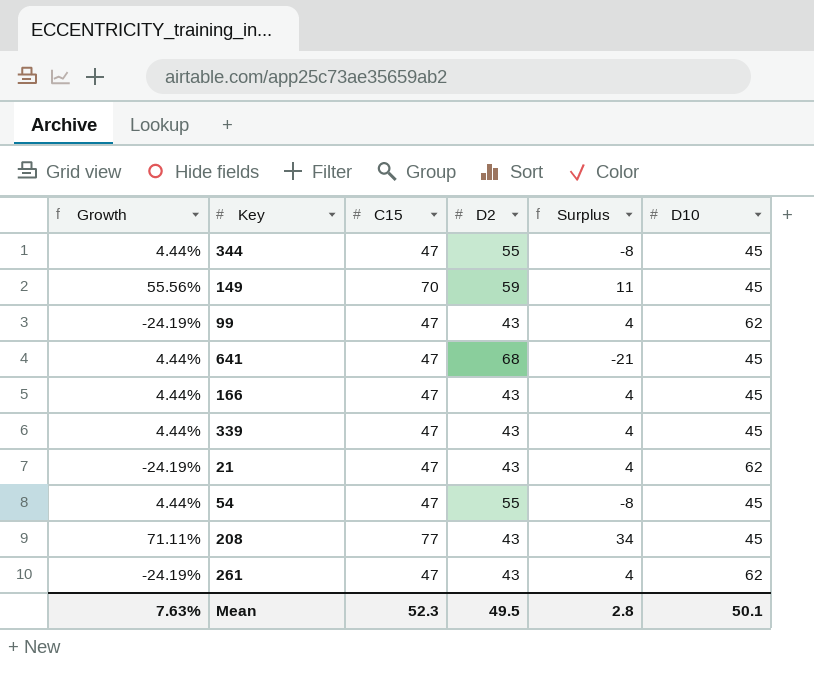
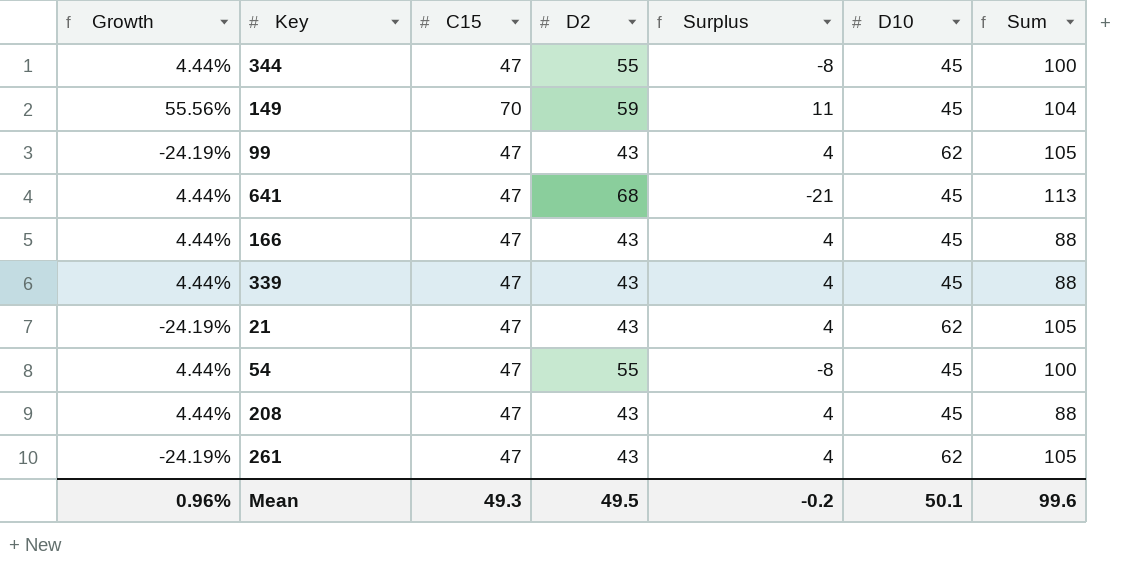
column Sum | formula: none -> [D2] + [D10]
208 | Growth: 71.11% -> 4.44%
208 | C15: 77 -> 47
208 | Surplus: 34 -> 4
Mean | Growth: 7.63% -> 0.96%
Mean | C15: 52.3 -> 49.3
Mean | Surplus: 2.8 -> -0.2

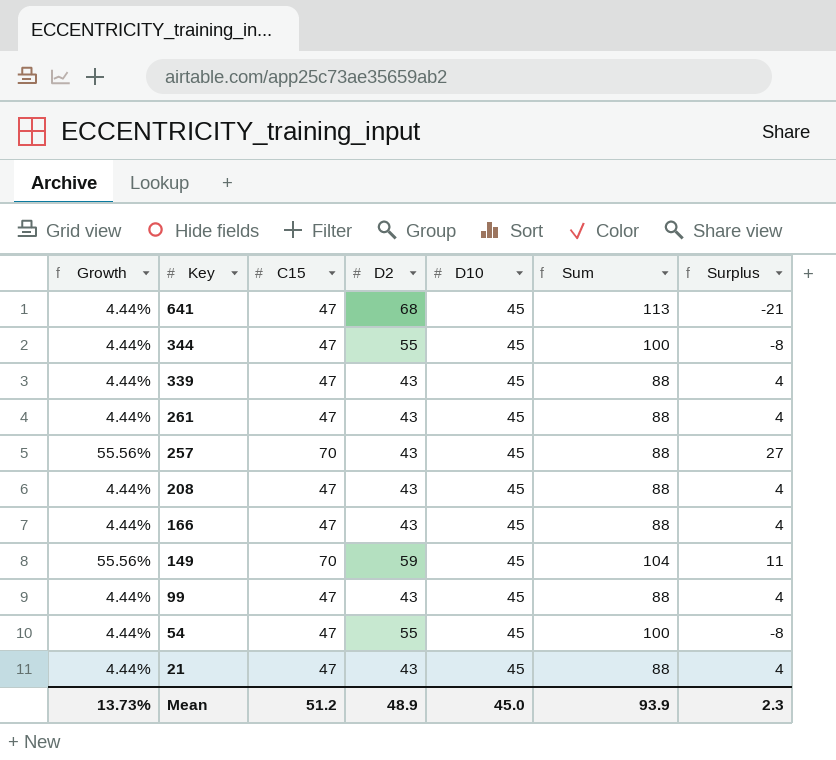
row order: none -> Key descending
column Surplus | position: 5 -> 7
261 | Growth: -24.19% -> 4.44%
261 | D10: 62 -> 45
261 | Sum: 105 -> 88
row 257: none -> 55.56% | 70 | 43 | 45 | 88 | 27
99 | Growth: -24.19% -> 4.44%
99 | D10: 62 -> 45
99 | Sum: 105 -> 88
21 | Growth: -24.19% -> 4.44%
21 | D10: 62 -> 45
21 | Sum: 105 -> 88
Mean | Growth: 0.96% -> 13.73%
Mean | C15: 49.3 -> 51.2
Mean | D2: 49.5 -> 48.9
Mean | D10: 50.1 -> 45.0
Mean | Sum: 99.6 -> 93.9
Mean | Surplus: -0.2 -> 2.3

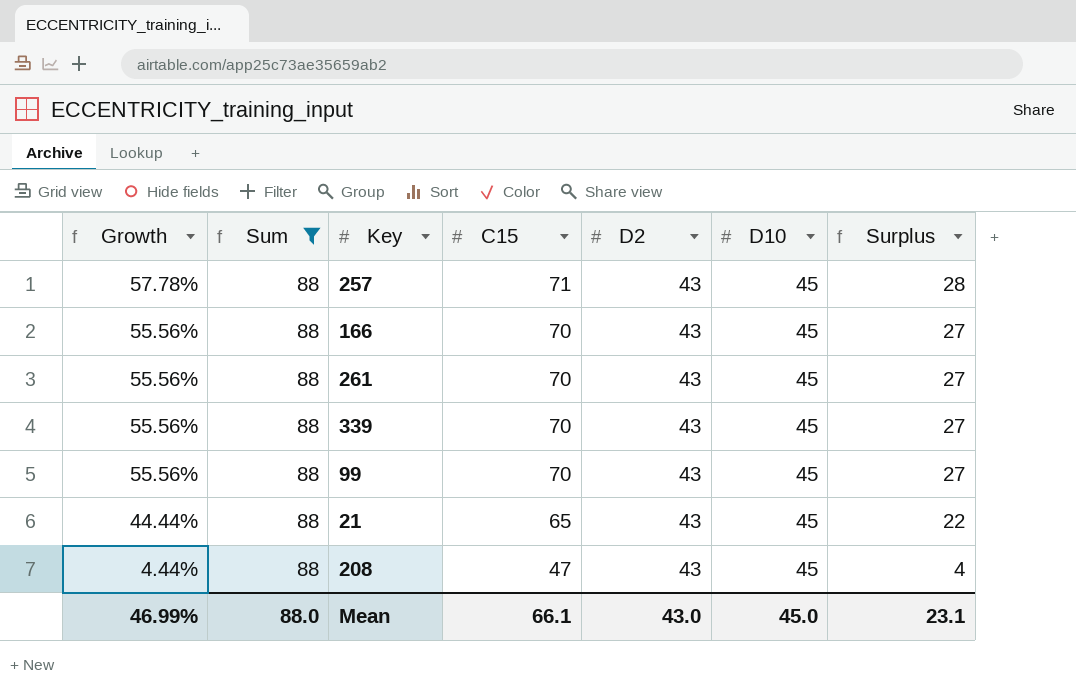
filter: none -> Sum = 88
row order: Key descending -> Growth descending
column Sum | position: 6 -> 2
257 | Growth: 55.56% -> 57.78%
257 | C15: 70 -> 71
257 | Surplus: 27 -> 28
166 | Growth: 4.44% -> 55.56%
166 | C15: 47 -> 70
166 | Surplus: 4 -> 27
261 | Growth: 4.44% -> 55.56%
261 | C15: 47 -> 70
261 | Surplus: 4 -> 27
339 | Growth: 4.44% -> 55.56%
339 | C15: 47 -> 70
339 | Surplus: 4 -> 27
99 | Growth: 4.44% -> 55.56%
99 | C15: 47 -> 70
99 | Surplus: 4 -> 27
21 | Growth: 4.44% -> 44.44%
21 | C15: 47 -> 65
21 | Surplus: 4 -> 22
Mean | Growth: 13.73% -> 46.99%
Mean | Sum: 93.9 -> 88.0
Mean | C15: 51.2 -> 66.1
Mean | D2: 48.9 -> 43.0
Mean | Surplus: 2.3 -> 23.1

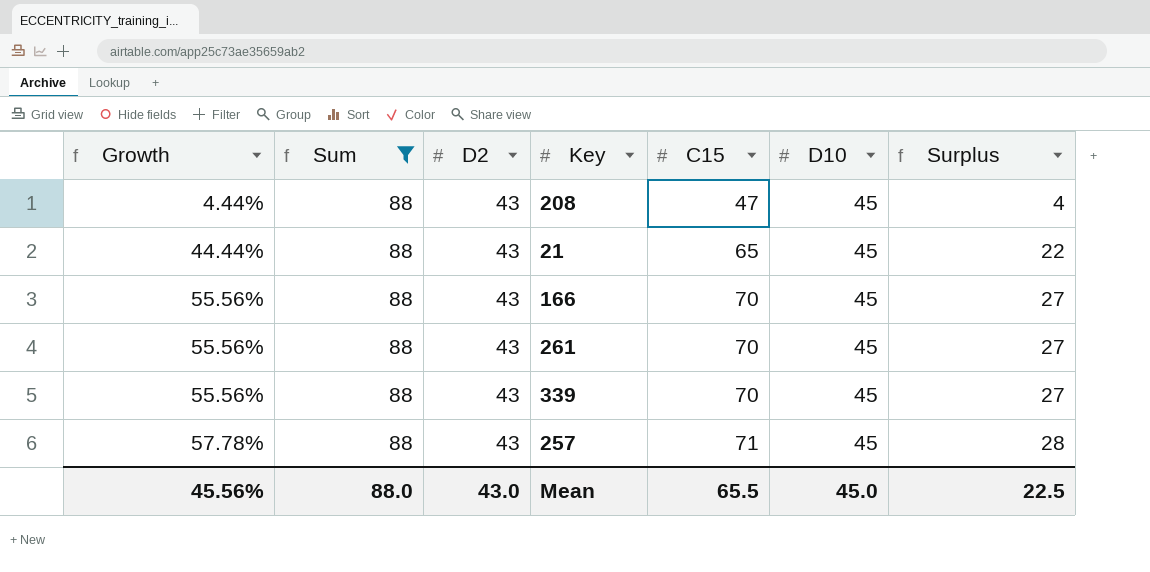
row order: Growth descending -> Growth ascending
column D2 | position: 5 -> 3
row 99: 55.56% | 88 | 70 | 43 | 45 | 27 -> none
Mean | Growth: 46.99% -> 45.56%
Mean | C15: 66.1 -> 65.5
Mean | Surplus: 23.1 -> 22.5

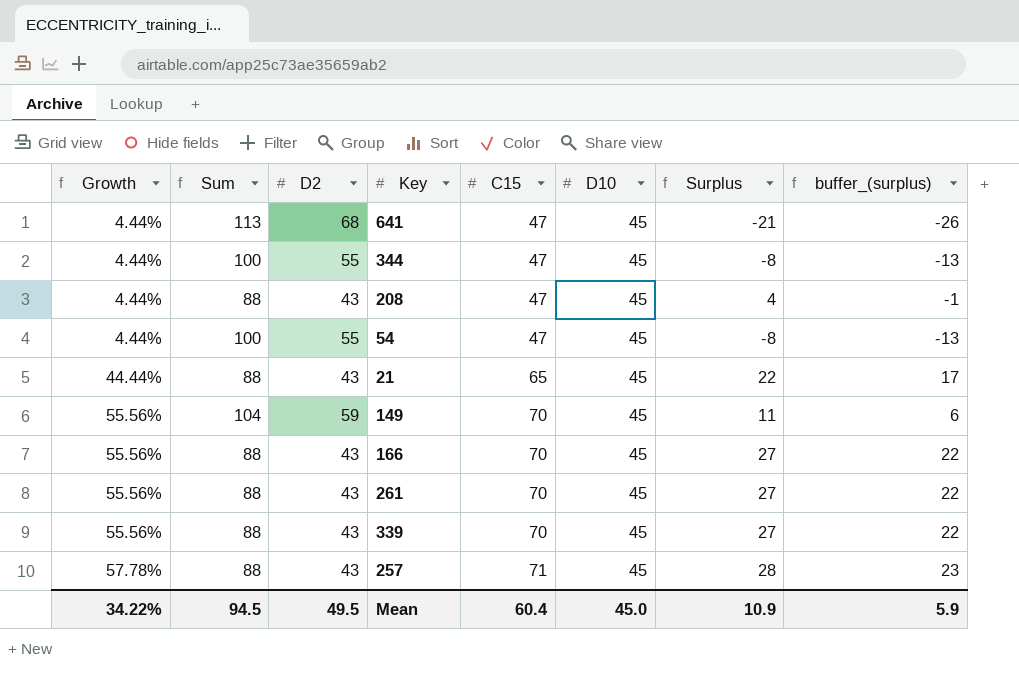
filter: Sum = 88 -> none
column buffer_(surplus) | formula: none -> [Surplus] - 5
Mean | Growth: 45.56% -> 34.22%
Mean | Sum: 88.0 -> 94.5
Mean | D2: 43.0 -> 49.5
Mean | C15: 65.5 -> 60.4
Mean | Surplus: 22.5 -> 10.9

